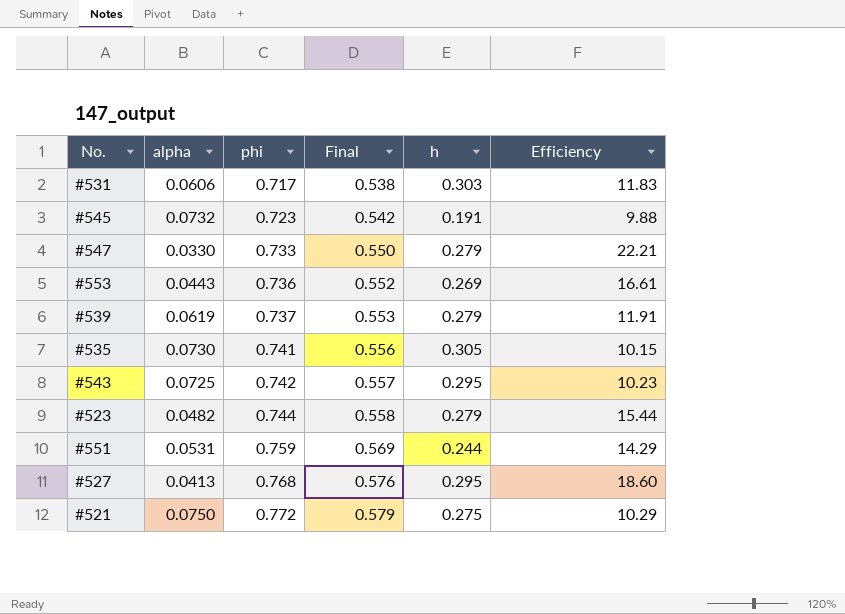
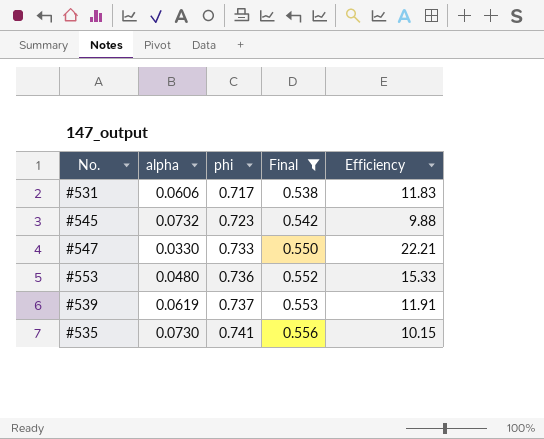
filter: none -> Final <= 0.556
column h | position: 5 -> none
#553 | alpha: 0.0443 -> 0.0480
#553 | Efficiency: 16.61 -> 15.33

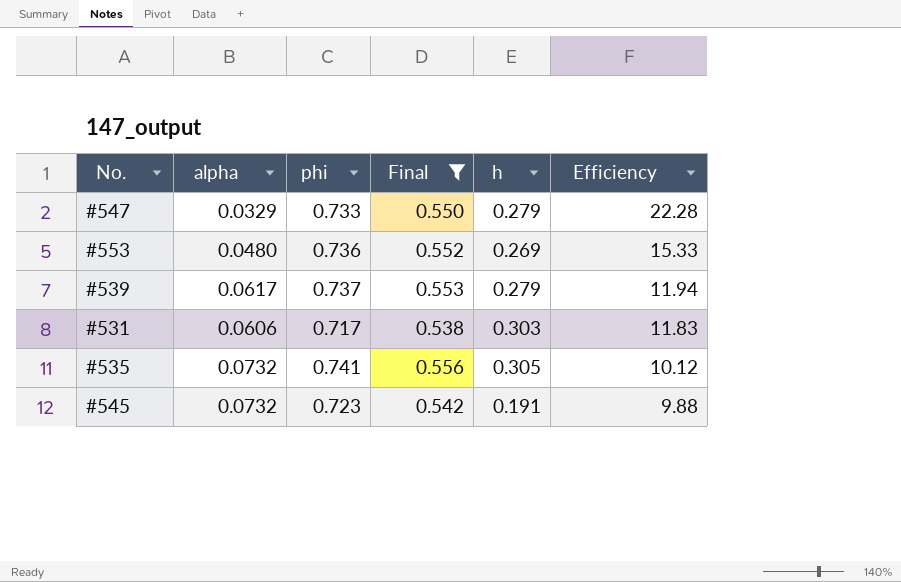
row order: phi ascending -> Efficiency descending
column h | position: none -> 5
#547 | alpha: 0.0330 -> 0.0329
#547 | Efficiency: 22.21 -> 22.28
#539 | alpha: 0.0619 -> 0.0617
#539 | Efficiency: 11.91 -> 11.94
#535 | alpha: 0.0730 -> 0.0732
#535 | Efficiency: 10.15 -> 10.12

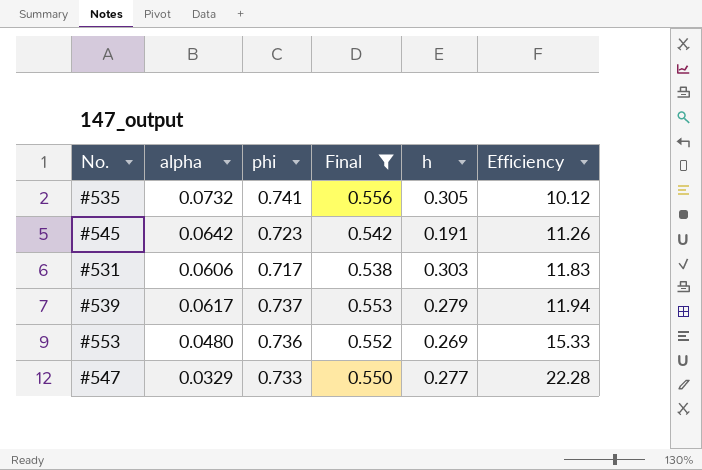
row order: Efficiency descending -> Efficiency ascending
#545 | alpha: 0.0732 -> 0.0642
#545 | Efficiency: 9.88 -> 11.26
#547 | h: 0.279 -> 0.277

